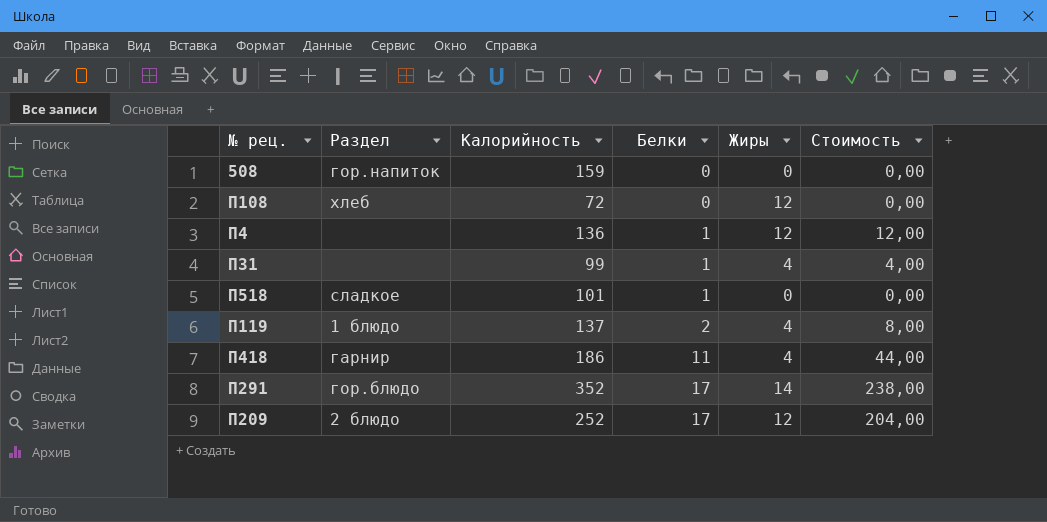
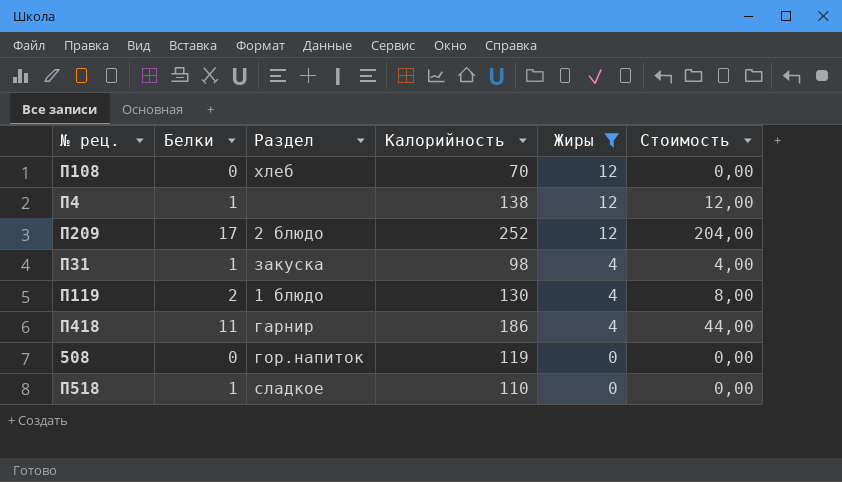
filter: none -> Жиры != 14
row order: Белки ascending -> Жиры descending
column Белки | position: 4 -> 2
П108 | Калорийность: 72 -> 70
П4 | Калорийность: 136 -> 138
П31 | Раздел: none -> закуска
П31 | Калорийность: 99 -> 98
П119 | Калорийность: 137 -> 130
508 | Калорийность: 159 -> 119
П518 | Калорийность: 101 -> 110

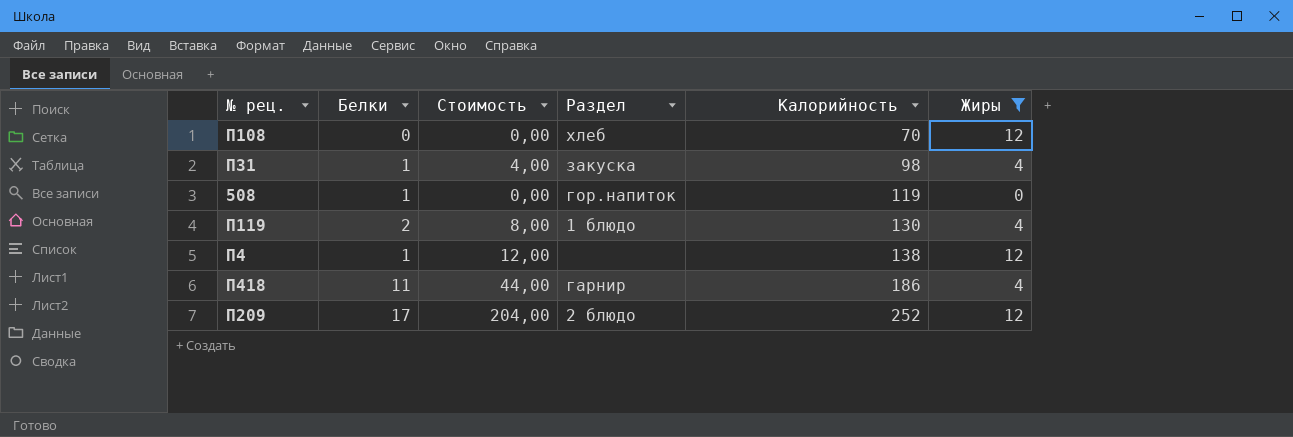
row order: Жиры descending -> Калорийность ascending
column Стоимость | position: 6 -> 3
row П518: 1 | сладкое | 110 | 0 | 0,00 -> none
508 | Белки: 0 -> 1

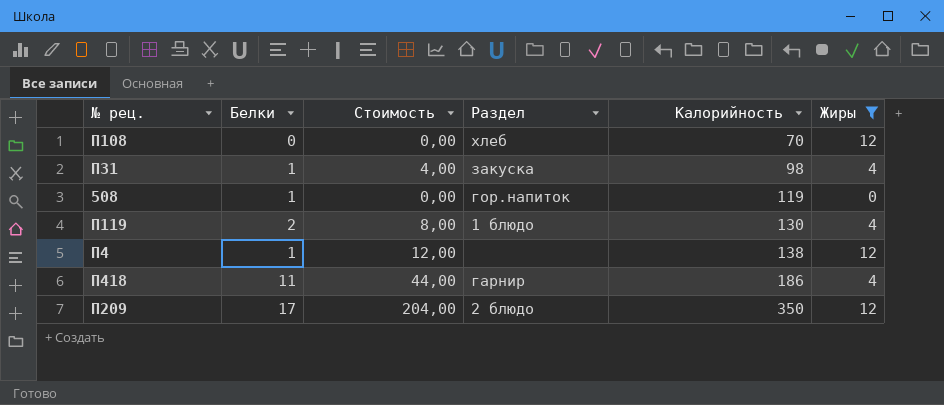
П209 | Калорийность: 252 -> 350

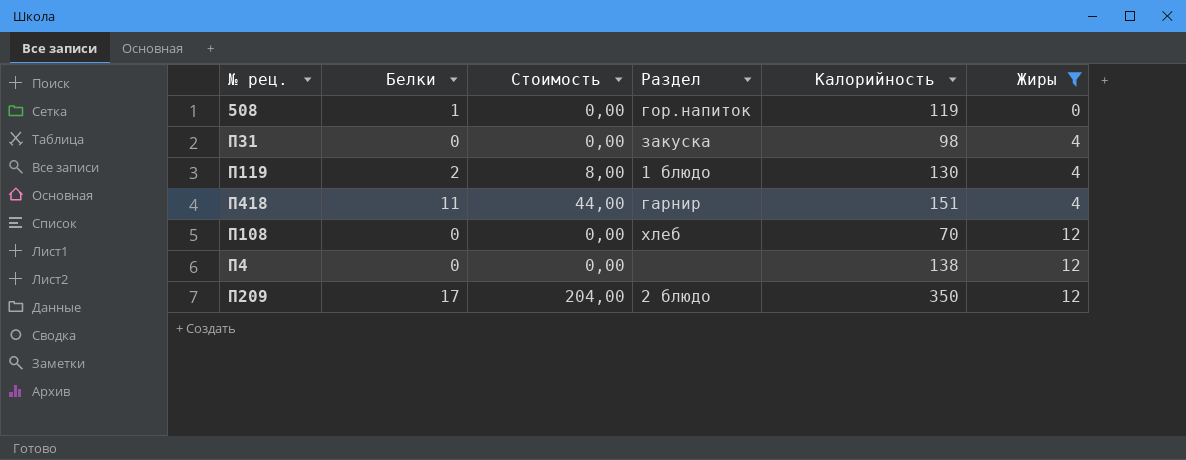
row order: Калорийность ascending -> Жиры ascending
П31 | Белки: 1 -> 0
П31 | Стоимость: 4,00 -> 0,00
П418 | Калорийность: 186 -> 151
П4 | Белки: 1 -> 0
П4 | Стоимость: 12,00 -> 0,00

